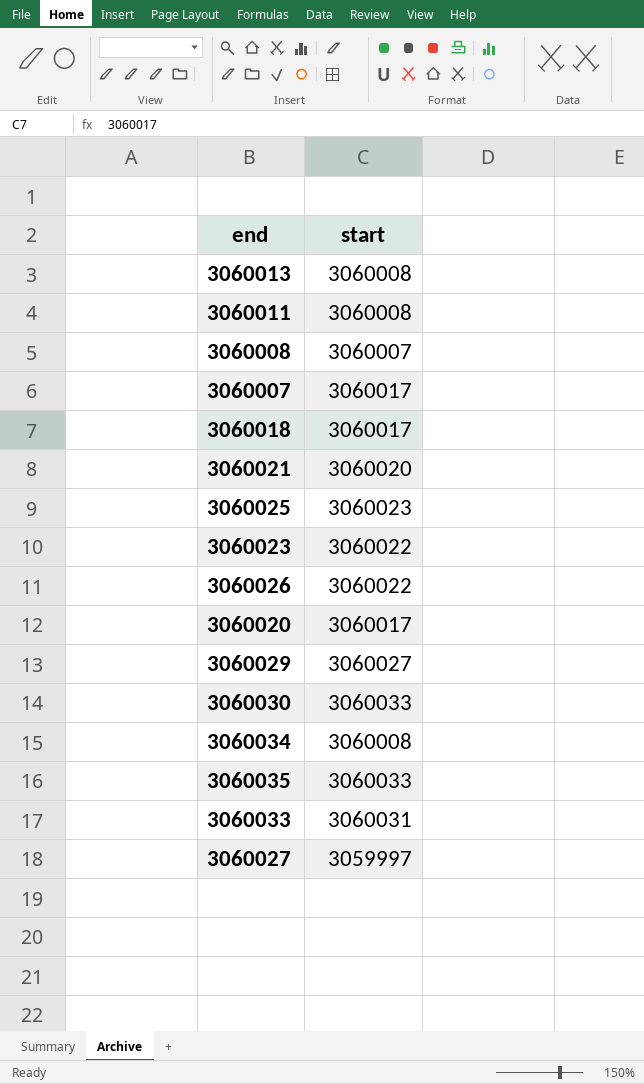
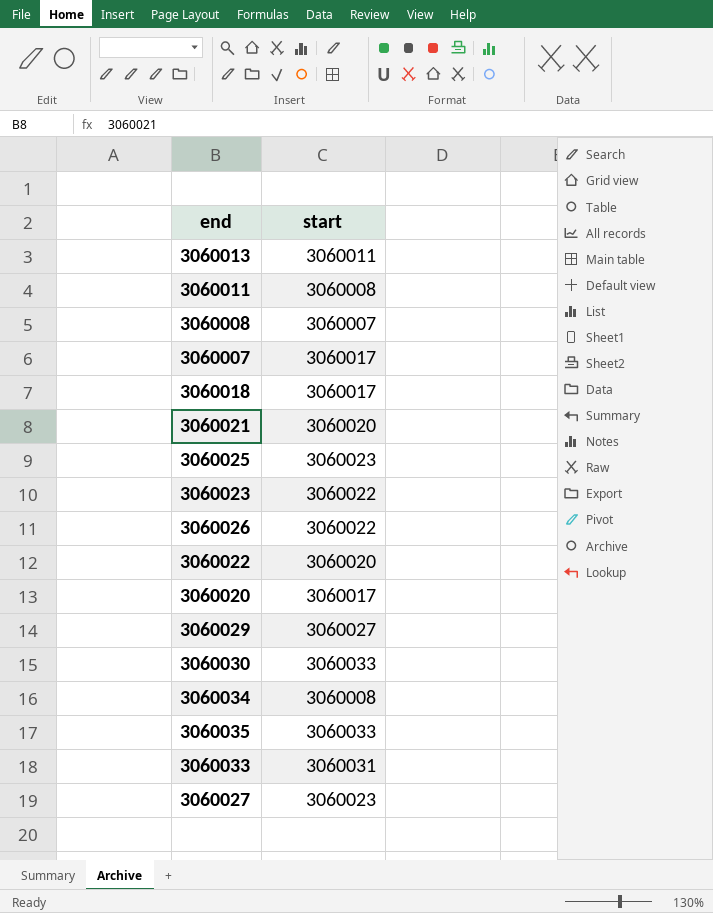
3060013 | start: 3060008 -> 3060011
row 3060022: none -> 3060020
3060027 | start: 3059997 -> 3060023

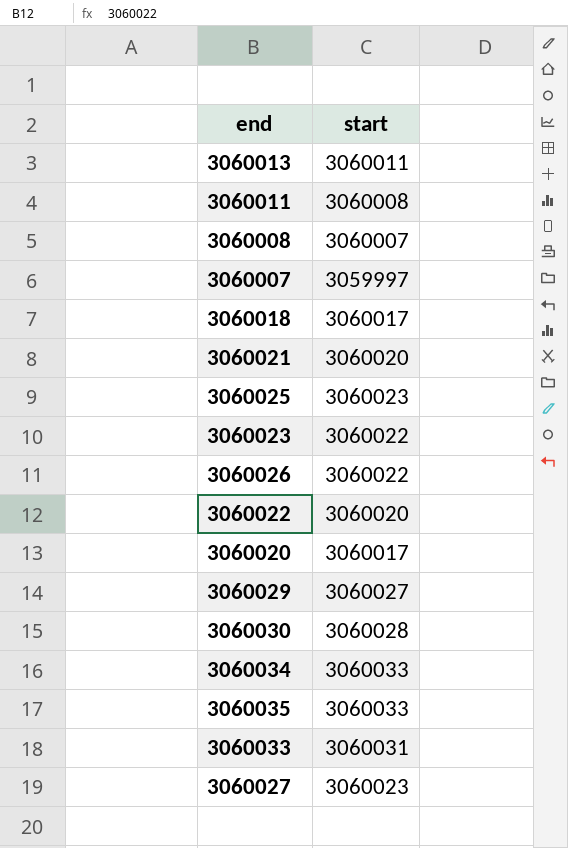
3060007 | start: 3060017 -> 3059997
3060030 | start: 3060033 -> 3060028
3060034 | start: 3060008 -> 3060033

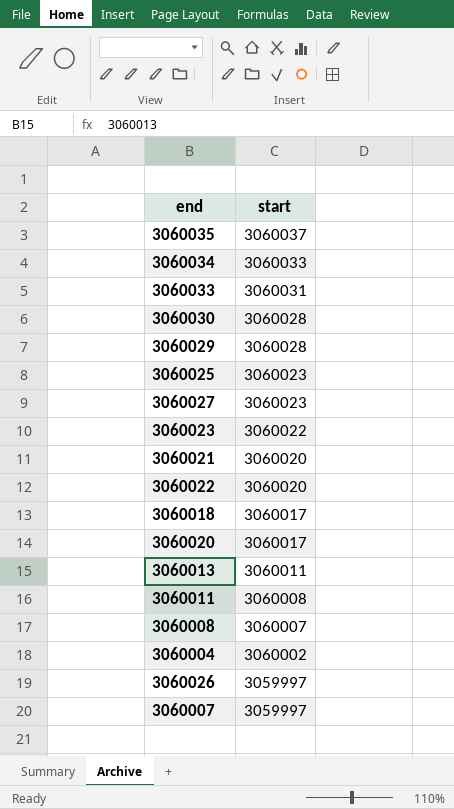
row order: none -> start descending
3060035 | start: 3060033 -> 3060037
3060029 | start: 3060027 -> 3060028
row 3060004: none -> 3060002
3060026 | start: 3060022 -> 3059997

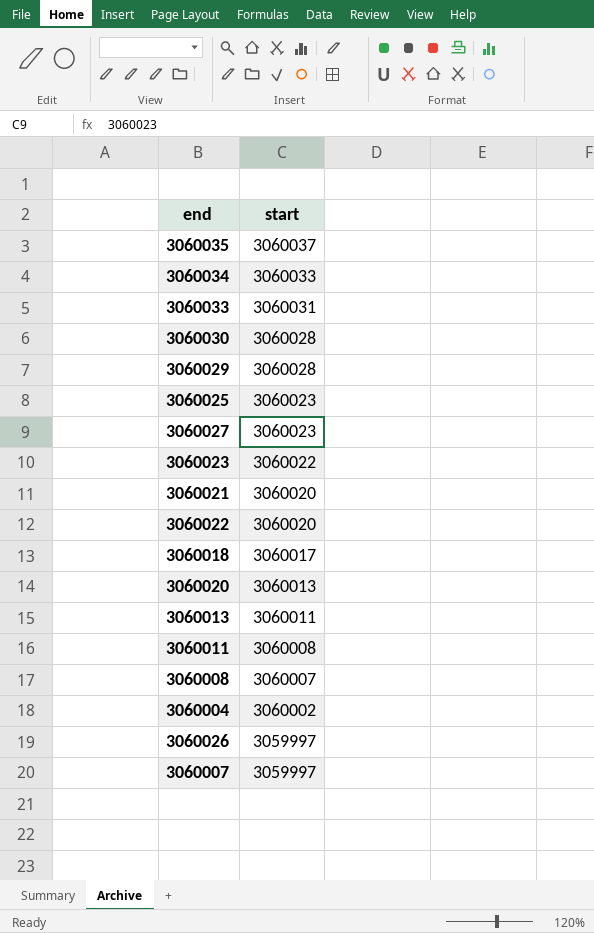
3060020 | start: 3060017 -> 3060013

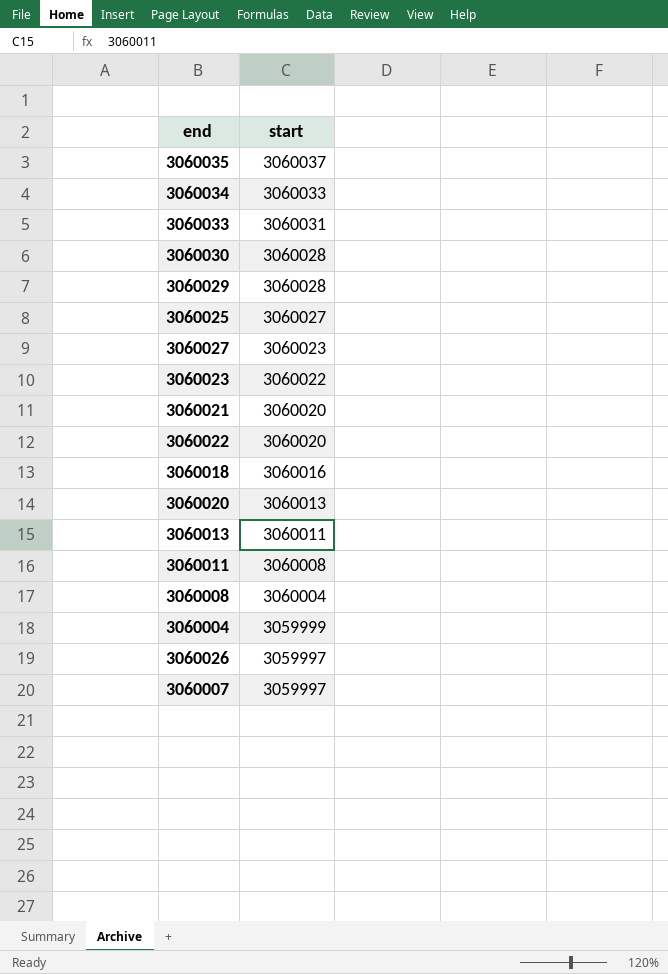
3060025 | start: 3060023 -> 3060027
3060018 | start: 3060017 -> 3060016
3060008 | start: 3060007 -> 3060004
3060004 | start: 3060002 -> 3059999

